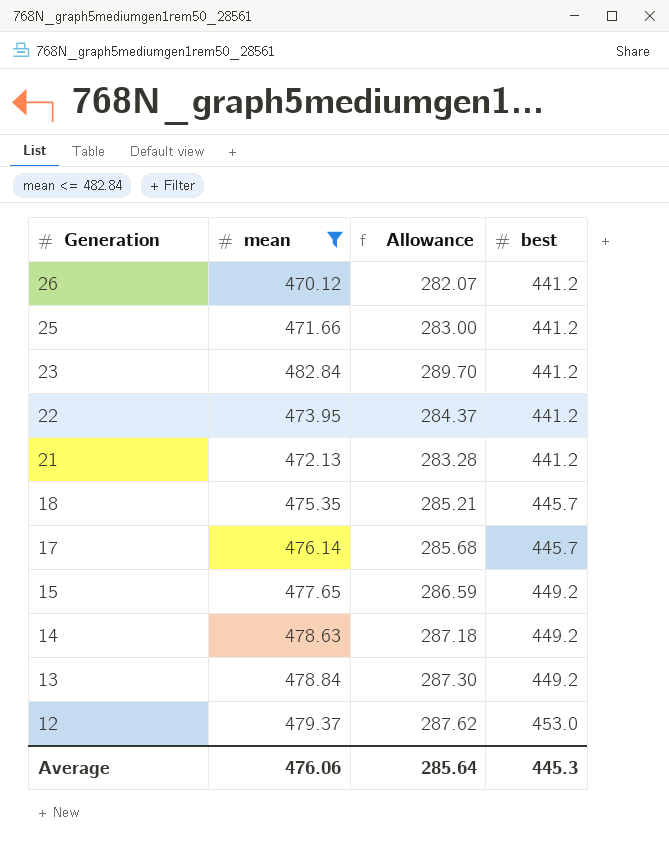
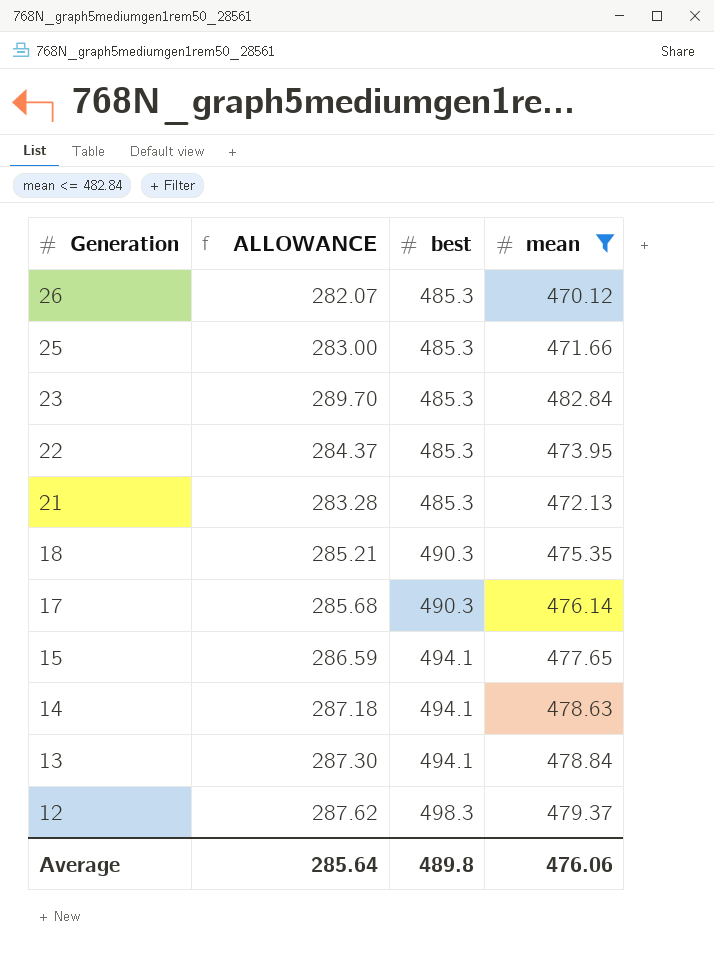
column name: Allowance -> ALLOWANCE
column mean | position: 2 -> 4
26 | best: 441.2 -> 485.3
25 | best: 441.2 -> 485.3
23 | best: 441.2 -> 485.3
22 | best: 441.2 -> 485.3
21 | best: 441.2 -> 485.3
18 | best: 445.7 -> 490.3
17 | best: 445.7 -> 490.3
15 | best: 449.2 -> 494.1
14 | best: 449.2 -> 494.1
13 | best: 449.2 -> 494.1
12 | best: 453.0 -> 498.3
Average | best: 445.3 -> 489.8

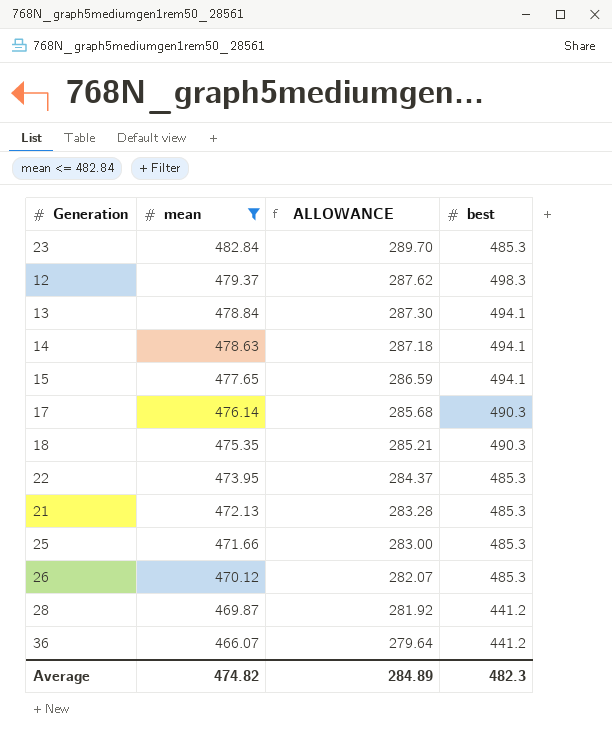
row order: Generation descending -> mean descending
column mean | position: 4 -> 2
row 28: none -> 469.87 | 281.92 | 441.2
row 36: none -> 466.07 | 279.64 | 441.2
Average | mean: 476.06 -> 474.82
Average | ALLOWANCE: 285.64 -> 284.89
Average | best: 489.8 -> 482.3

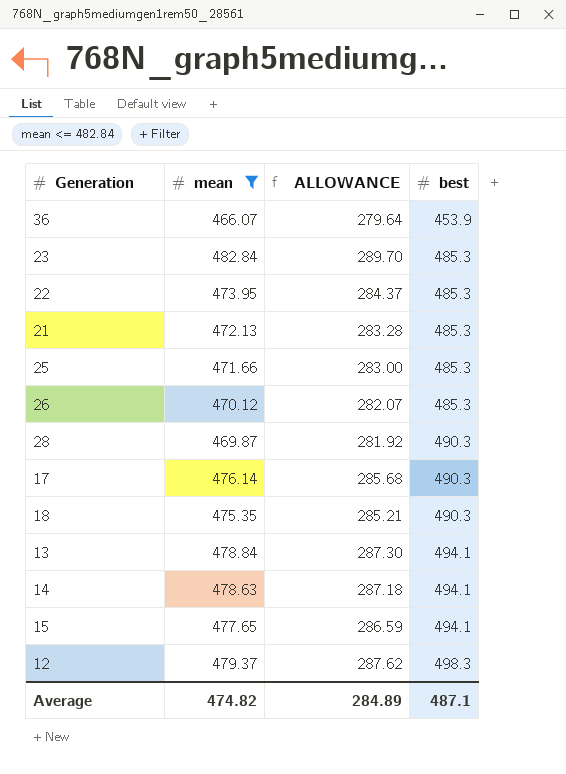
row order: mean descending -> best ascending
36 | best: 441.2 -> 453.9
28 | best: 441.2 -> 490.3
Average | best: 482.3 -> 487.1

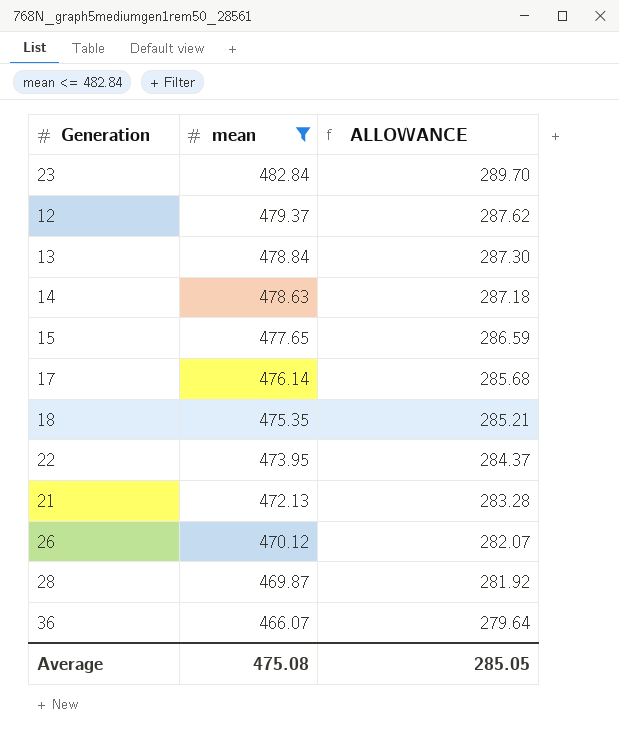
row order: best ascending -> mean descending
column best | position: 4 -> none
row 25: 471.66 | 283.00 | 485.3 -> none
Average | mean: 474.82 -> 475.08
Average | ALLOWANCE: 284.89 -> 285.05

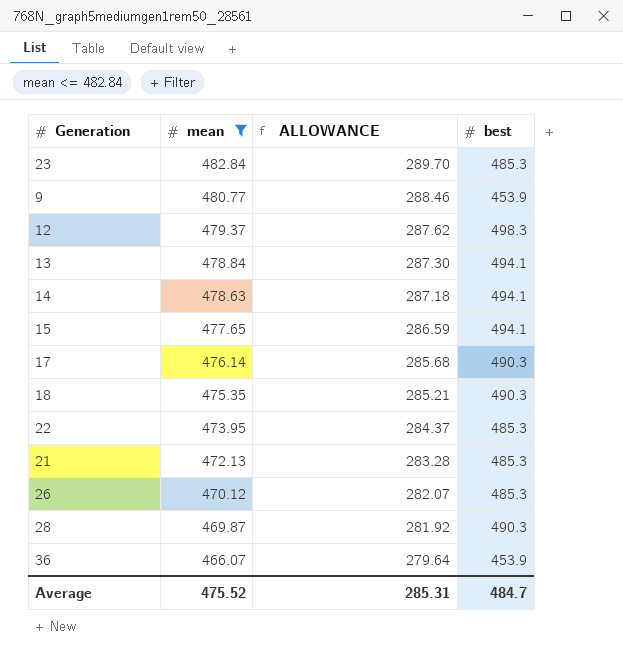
column best | position: none -> 4
row 9: none -> 480.77 | 288.46 | 453.9
Average | mean: 475.08 -> 475.52
Average | ALLOWANCE: 285.05 -> 285.31

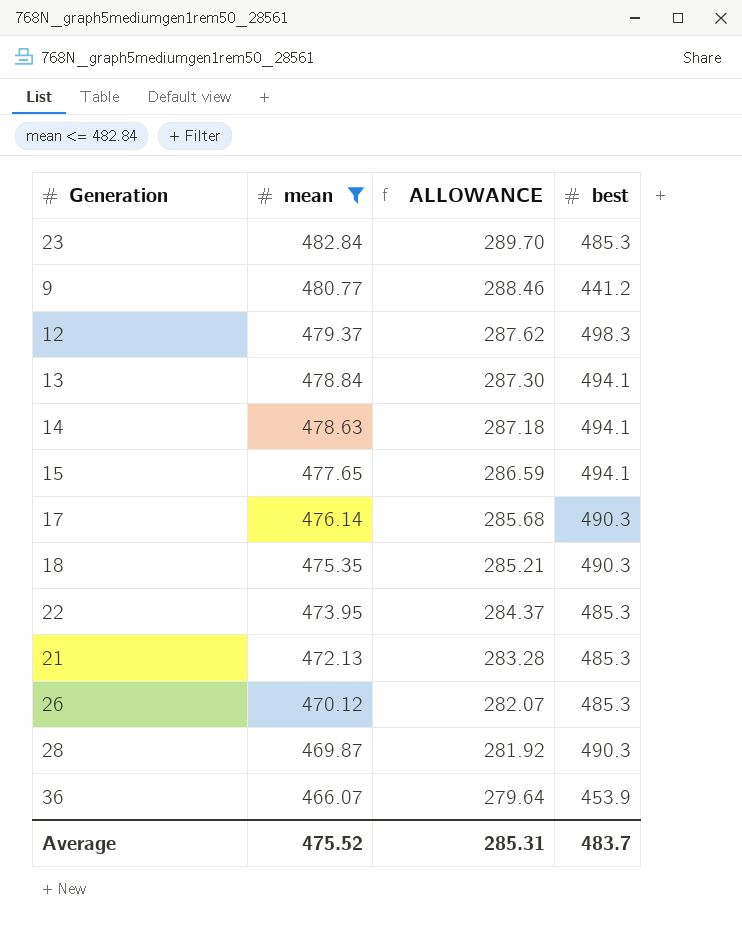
9 | best: 453.9 -> 441.2
Average | best: 484.7 -> 483.7

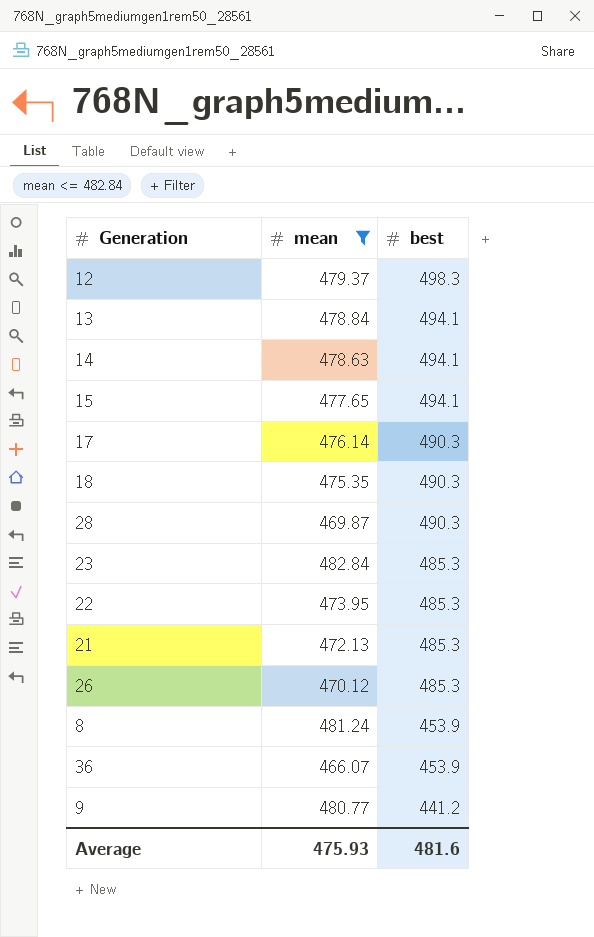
row order: mean descending -> best descending
column ALLOWANCE | formula: [mean] * 0.6 -> none
row 8: none -> 481.24 | 453.9
Average | mean: 475.52 -> 475.93
Average | best: 483.7 -> 481.6

